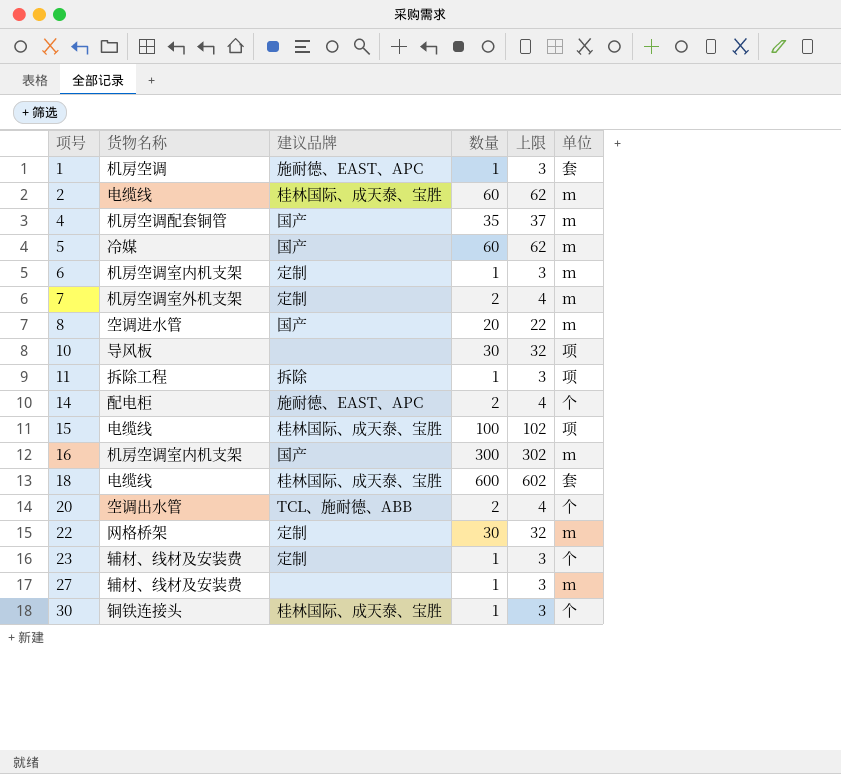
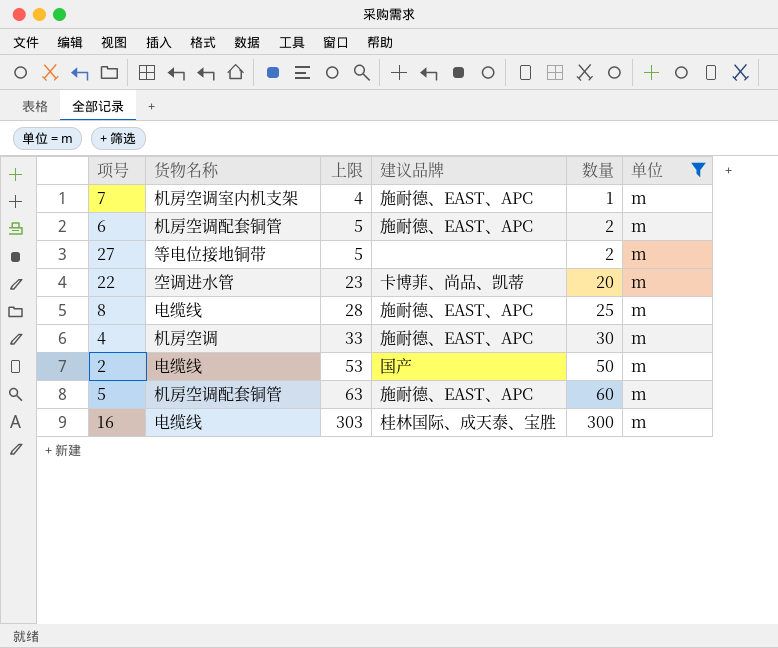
filter: none -> 单位 = m
row order: 项号 ascending -> 上限 ascending
column 上限 | formula: [数量] + 2 -> [数量] + 3
column 上限 | position: 5 -> 3
7 | 货物名称: 机房空调室外机支架 -> 机房空调室内机支架
7 | 建议品牌: 定制 -> 施耐德、EAST、APC
7 | 数量: 2 -> 1
6 | 货物名称: 机房空调室内机支架 -> 机房空调配套铜管
6 | 建议品牌: 定制 -> 施耐德、EAST、APC
6 | 数量: 1 -> 2
27 | 货物名称: 辅材、线材及安装费 -> 等电位接地铜带
27 | 数量: 1 -> 2
22 | 货物名称: 网格桥架 -> 空调进水管
22 | 建议品牌: 定制 -> 卡博菲、尚品、凯蒂
22 | 数量: 30 -> 20
8 | 货物名称: 空调进水管 -> 电缆线
8 | 建议品牌: 国产 -> 施耐德、EAST、APC
8 | 数量: 20 -> 25
4 | 货物名称: 机房空调配套铜管 -> 机房空调
4 | 建议品牌: 国产 -> 施耐德、EAST、APC
4 | 数量: 35 -> 30
2 | 建议品牌: 桂林国际、成天泰、宝胜 -> 国产
2 | 数量: 60 -> 50
5 | 货物名称: 冷媒 -> 机房空调配套铜管
5 | 建议品牌: 国产 -> 施耐德、EAST、APC
16 | 货物名称: 机房空调室内机支架 -> 电缆线
16 | 建议品牌: 国产 -> 桂林国际、成天泰、宝胜

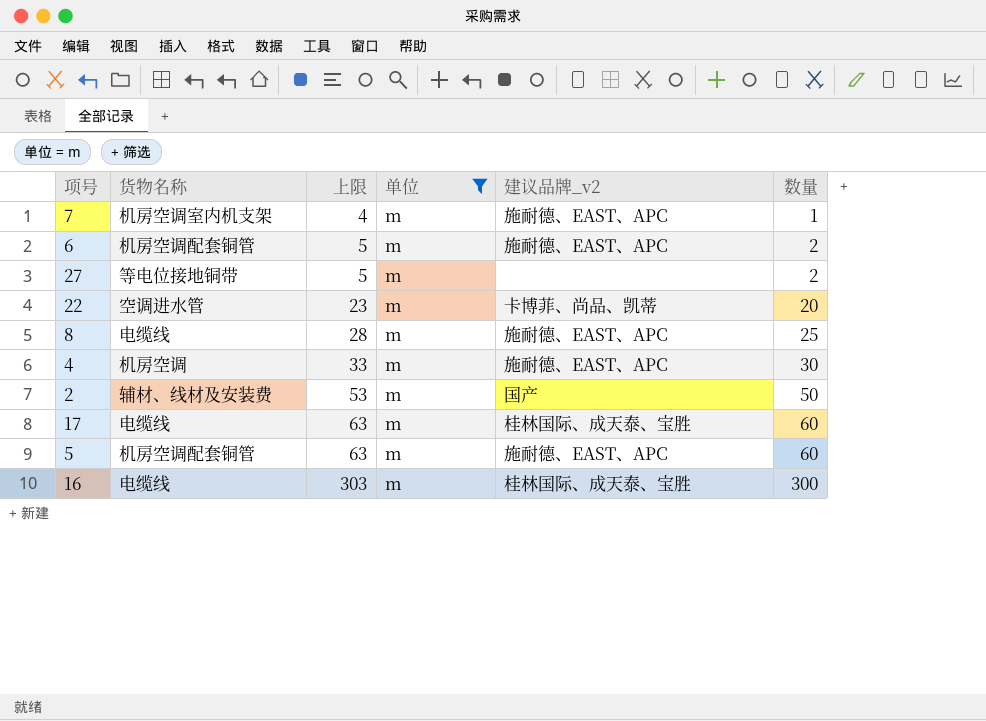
column 单位 | position: 6 -> 4
column name: 建议品牌 -> 建议品牌_v2
2 | 货物名称: 电缆线 -> 辅材、线材及安装费
row 17: none -> 电缆线 | 63 | m | 桂林国际、成天泰、宝胜 | 60

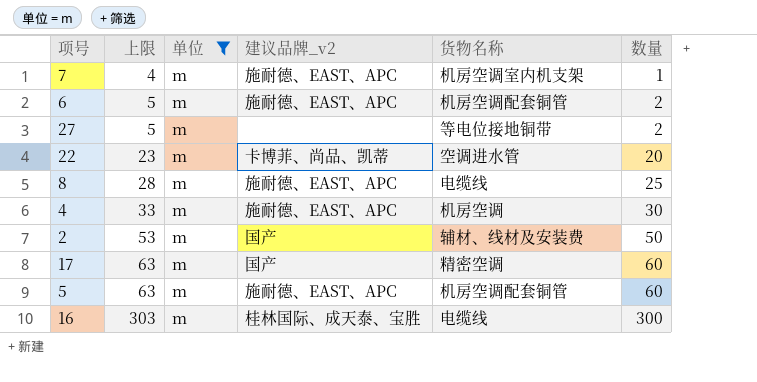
column 货物名称 | position: 2 -> 5
17 | 建议品牌_v2: 桂林国际、成天泰、宝胜 -> 国产
17 | 货物名称: 电缆线 -> 精密空调

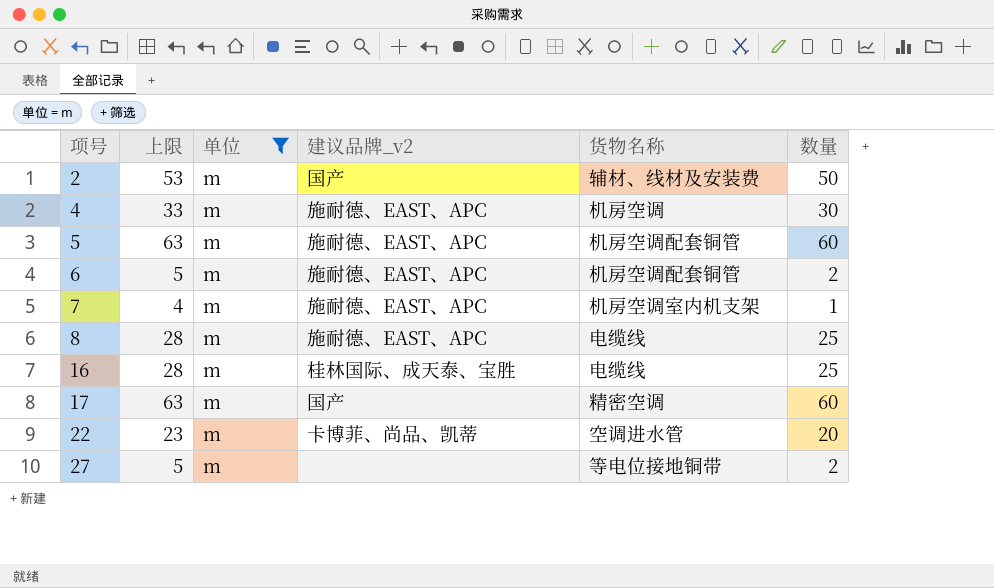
row order: 上限 ascending -> 项号 ascending
16 | 上限: 303 -> 28
16 | 数量: 300 -> 25

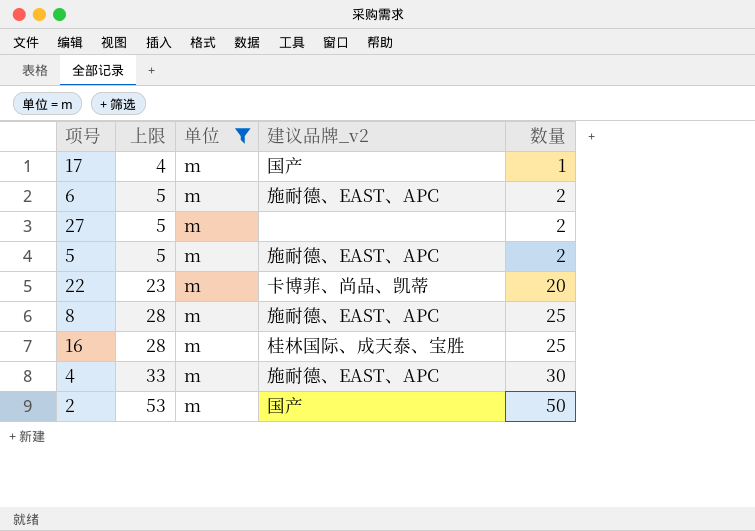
row order: 项号 ascending -> 上限 ascending
column 货物名称 | position: 5 -> none
row 7: 4 | m | 施耐德、EAST、APC | 机房空调室内机支架 | 1 -> none
17 | 上限: 63 -> 4
17 | 数量: 60 -> 1
5 | 上限: 63 -> 5
5 | 数量: 60 -> 2

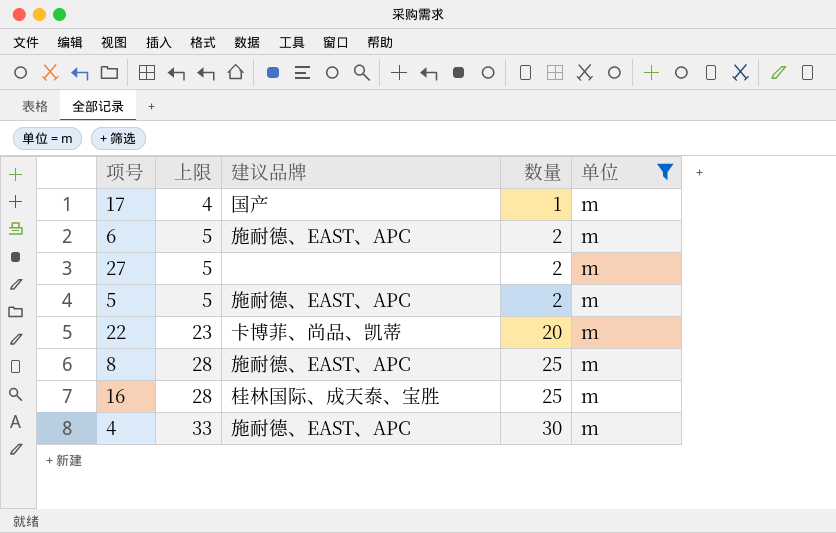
column name: 建议品牌_v2 -> 建议品牌
column 单位 | position: 3 -> 5
row 2: 53 | m | 国产 | 50 -> none

